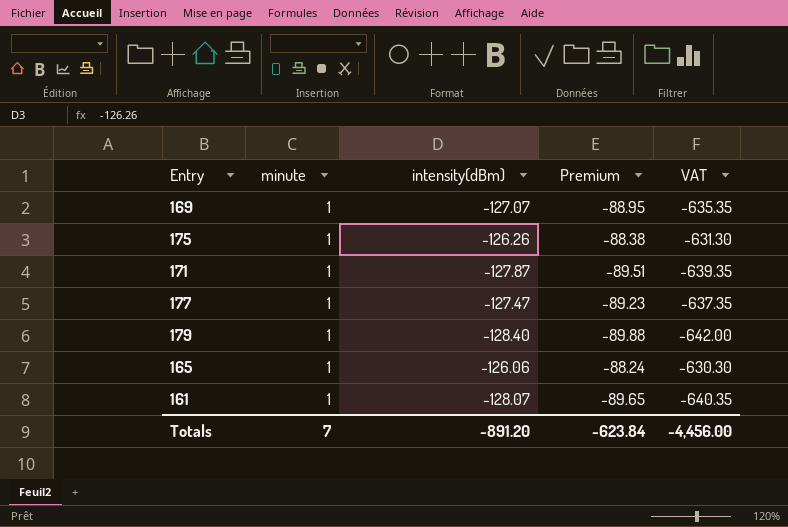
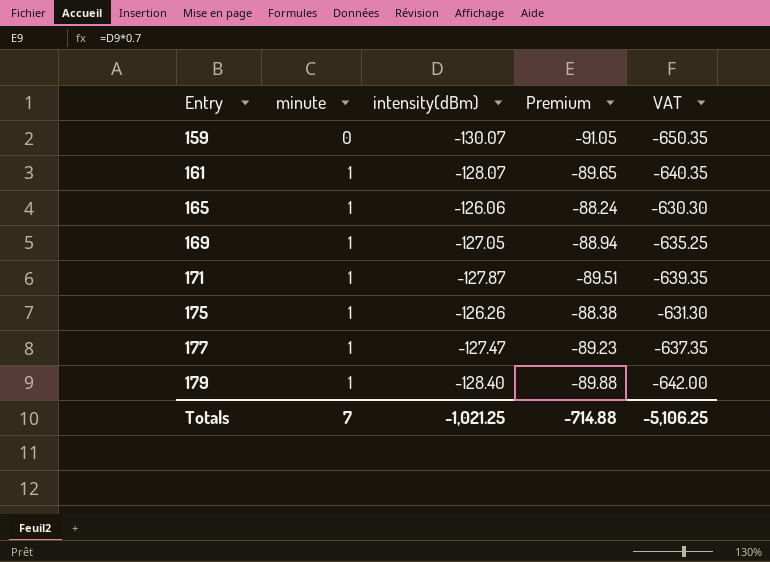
row order: none -> Entry ascending
row 159: none -> 0 | -130.07 | -91.05 | -650.35
169 | intensity(dBm): -127.07 -> -127.05
169 | Premium: -88.95 -> -88.94
169 | VAT: -635.35 -> -635.25
Totals | intensity(dBm): -891.20 -> -1,021.25
Totals | Premium: -623.84 -> -714.88
Totals | VAT: -4,456.00 -> -5,106.25

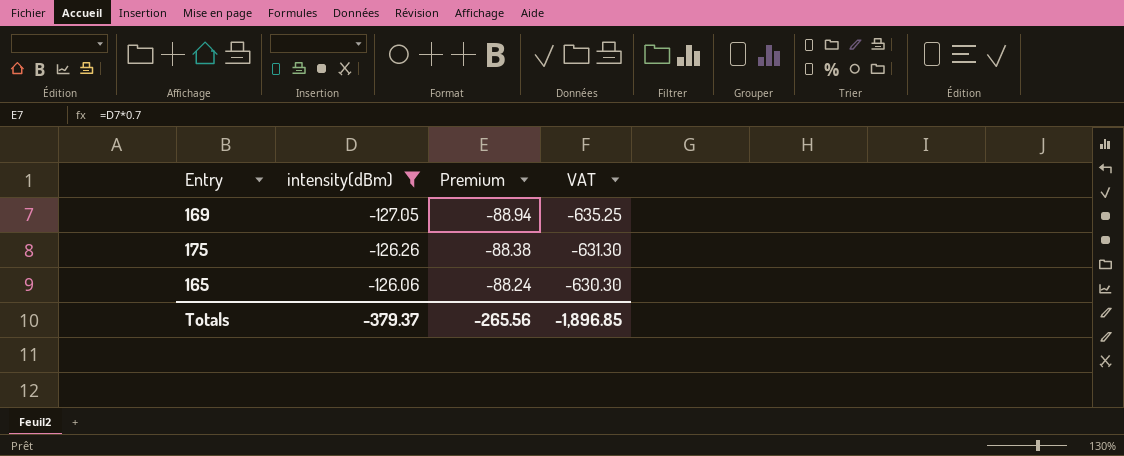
filter: none -> intensity(dBm) >= -127.05
row order: Entry ascending -> intensity(dBm) ascending
column minute | position: 2 -> none
Totals | intensity(dBm): -1,021.25 -> -379.37
Totals | Premium: -714.88 -> -265.56
Totals | VAT: -5,106.25 -> -1,896.85

